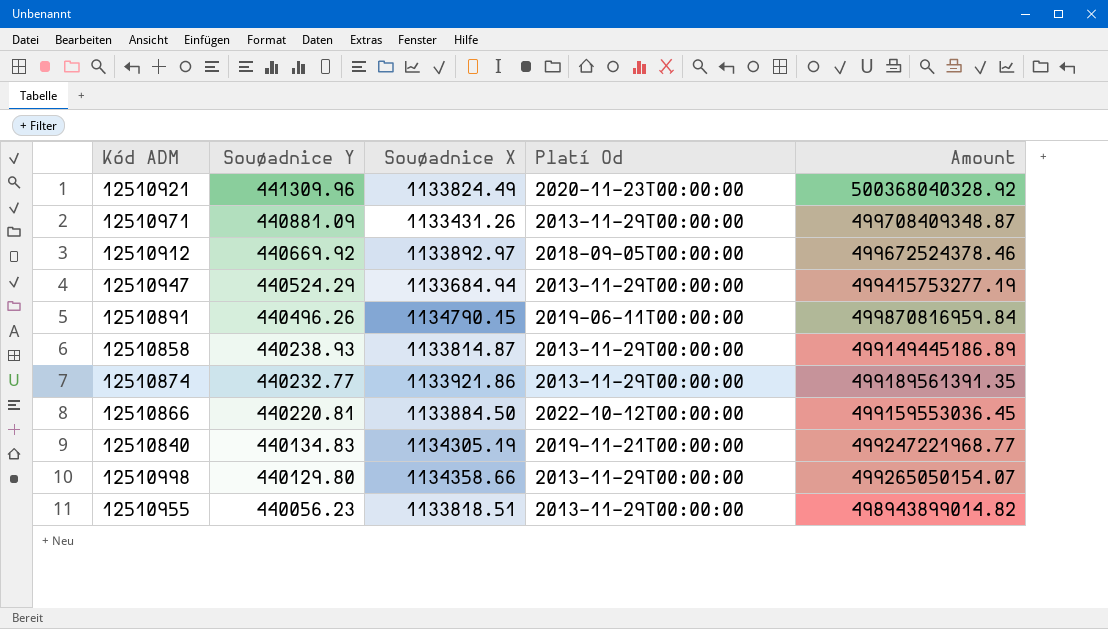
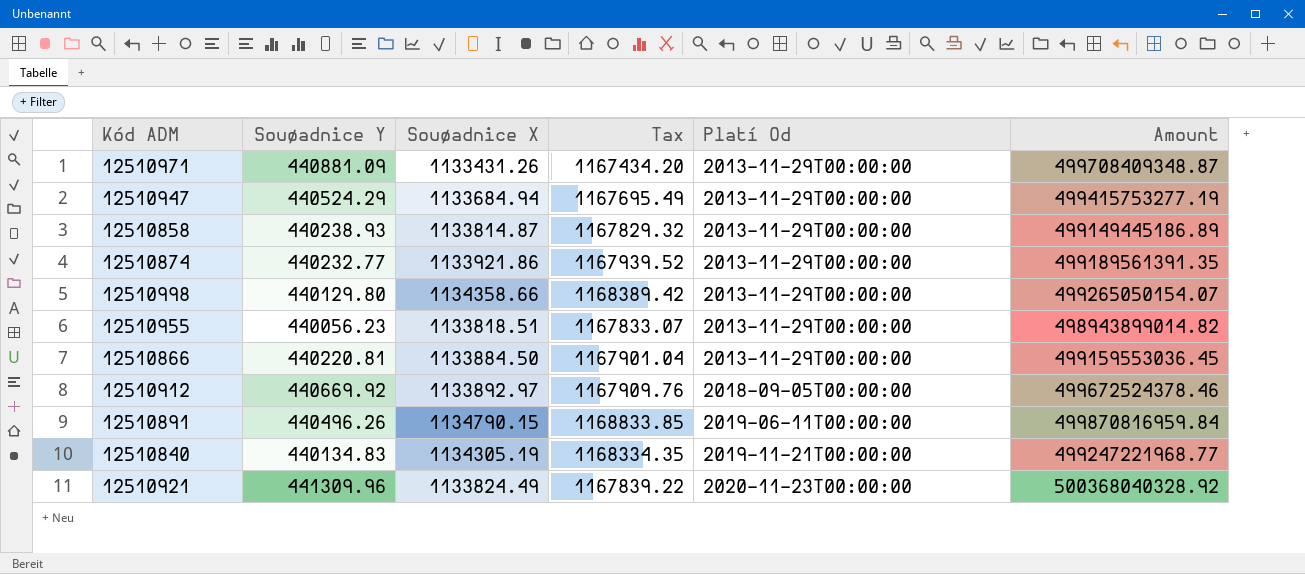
row order: Souøadnice Y descending -> Platí Od ascending
column Tax | formula: none -> [Souøadnice X] * 1.03
12510866 | Platí Od: 2022-10-12T00:00:00 -> 2013-11-29T00:00:00

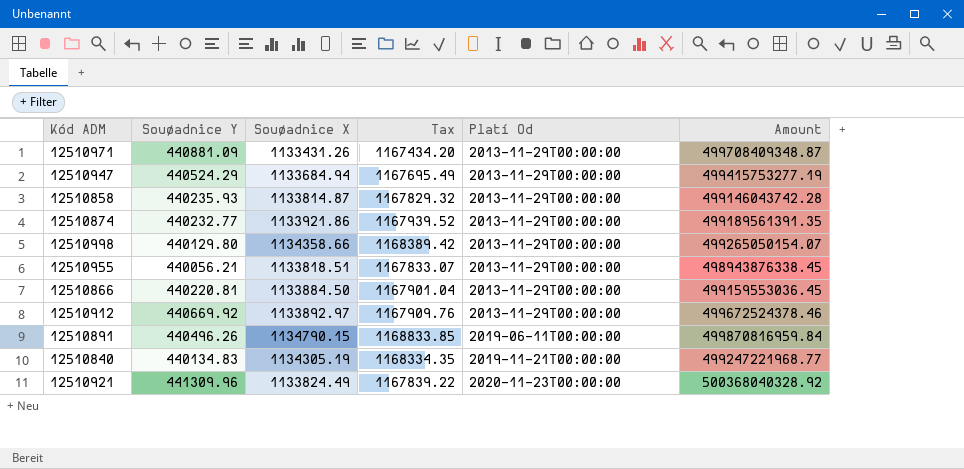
12510858 | Souøadnice Y: 440238.93 -> 440235.93
12510858 | Amount: 499149445186.89 -> 499146043742.28
12510955 | Souøadnice Y: 440056.23 -> 440056.21
12510955 | Amount: 498943899014.82 -> 498943876338.45
12510912 | Platí Od: 2018-09-05T00:00:00 -> 2013-11-29T00:00:00

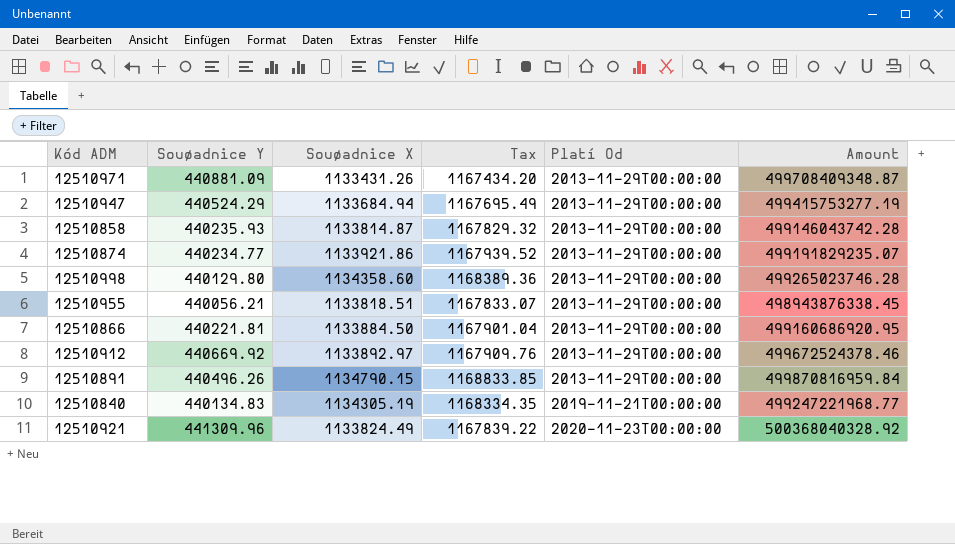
12510874 | Souøadnice Y: 440232.77 -> 440234.77
12510874 | Amount: 499189561391.35 -> 499191829235.07
12510998 | Souøadnice X: 1134358.66 -> 1134358.60
12510998 | Tax: 1168389.42 -> 1168389.36
12510998 | Amount: 499265050154.07 -> 499265023746.28
12510866 | Souøadnice Y: 440220.81 -> 440221.81
12510866 | Amount: 499159553036.45 -> 499160686920.95
12510891 | Platí Od: 2019-06-11T00:00:00 -> 2013-11-29T00:00:00

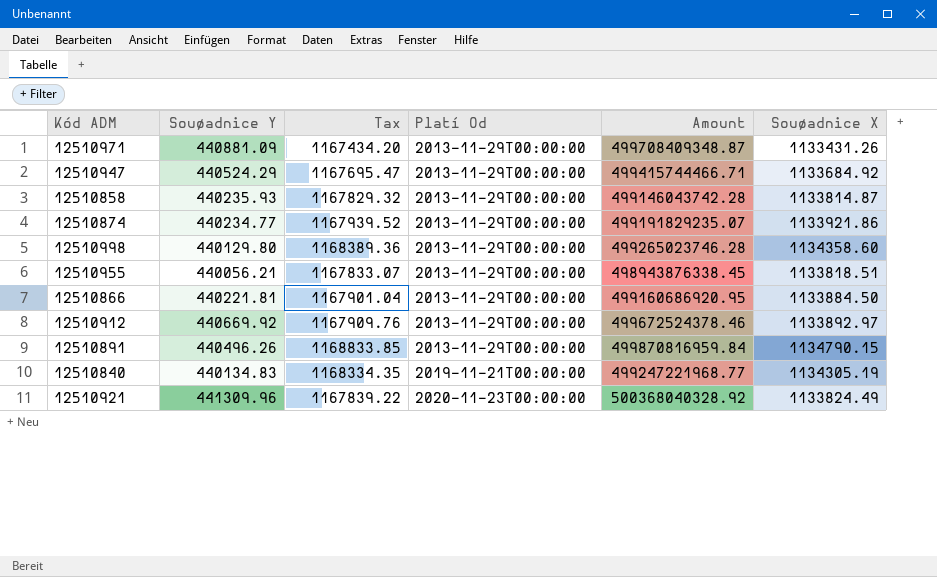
column Souøadnice X | position: 3 -> 6
12510947 | Tax: 1167695.49 -> 1167695.47
12510947 | Amount: 499415753277.19 -> 499415744466.71
12510947 | Souøadnice X: 1133684.94 -> 1133684.92

